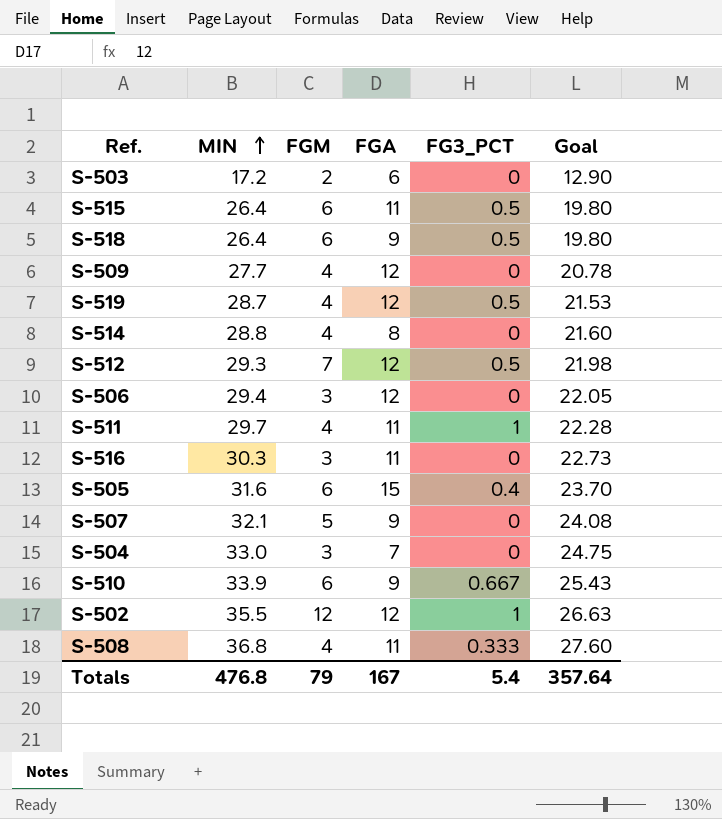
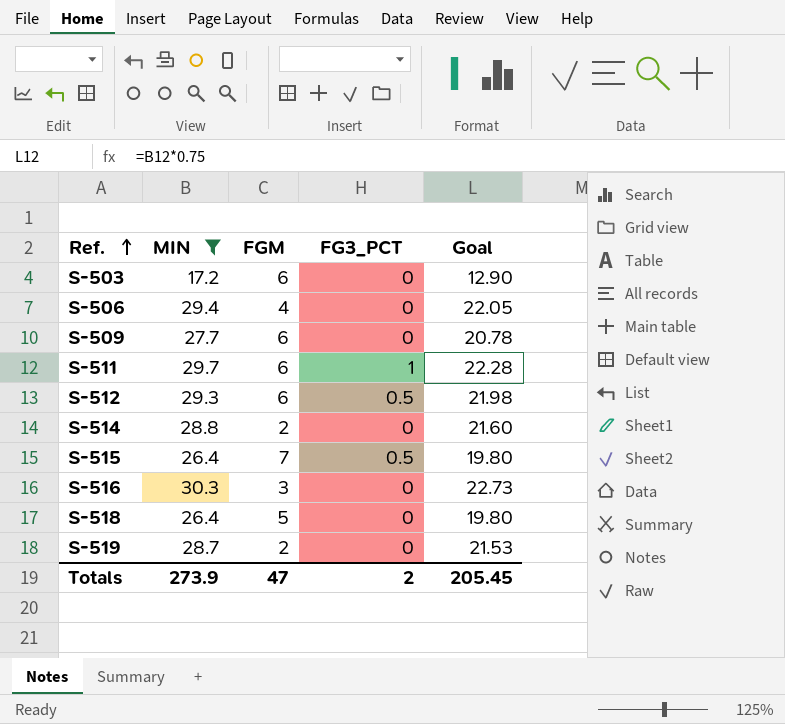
filter: none -> MIN <= 30.3
row order: MIN ascending -> Ref. ascending
column FGA | position: 4 -> none
S-503 | FGM: 2 -> 6
S-506 | FGM: 3 -> 4
S-509 | FGM: 4 -> 6
S-511 | FGM: 4 -> 6
S-512 | FGM: 7 -> 6
S-514 | FGM: 4 -> 2
S-515 | FGM: 6 -> 7
S-518 | FGM: 6 -> 5
S-518 | FG3_PCT: 0.5 -> 0
S-519 | FGM: 4 -> 2
S-519 | FG3_PCT: 0.5 -> 0
Totals | MIN: 476.8 -> 273.9
Totals | FGM: 79 -> 47
Totals | FG3_PCT: 5.4 -> 2
Totals | Goal: 357.64 -> 205.45

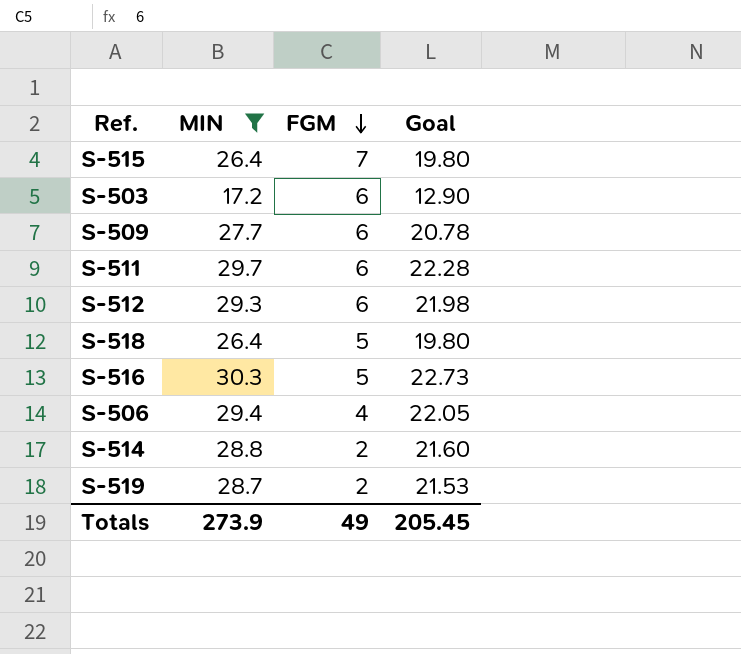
row order: Ref. ascending -> FGM descending
column FG3_PCT | position: 4 -> none
S-516 | FGM: 3 -> 5
Totals | FGM: 47 -> 49

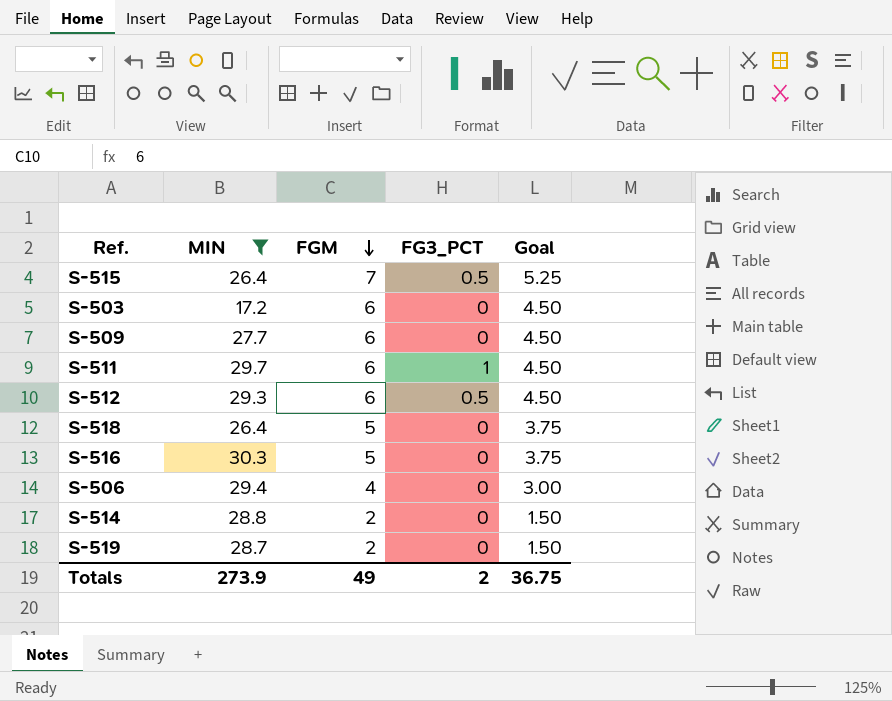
column FG3_PCT | position: none -> 4
column Goal | formula: [MIN] * 0.75 -> [FGM] * 0.75
Totals | Goal: 205.45 -> 36.75

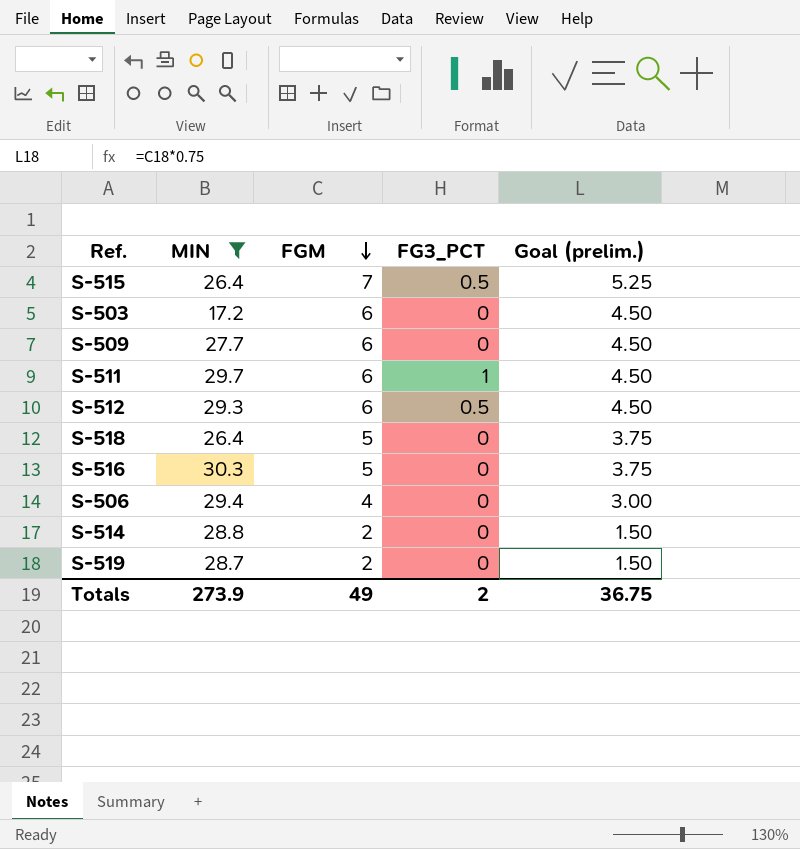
column name: Goal -> Goal (prelim.)

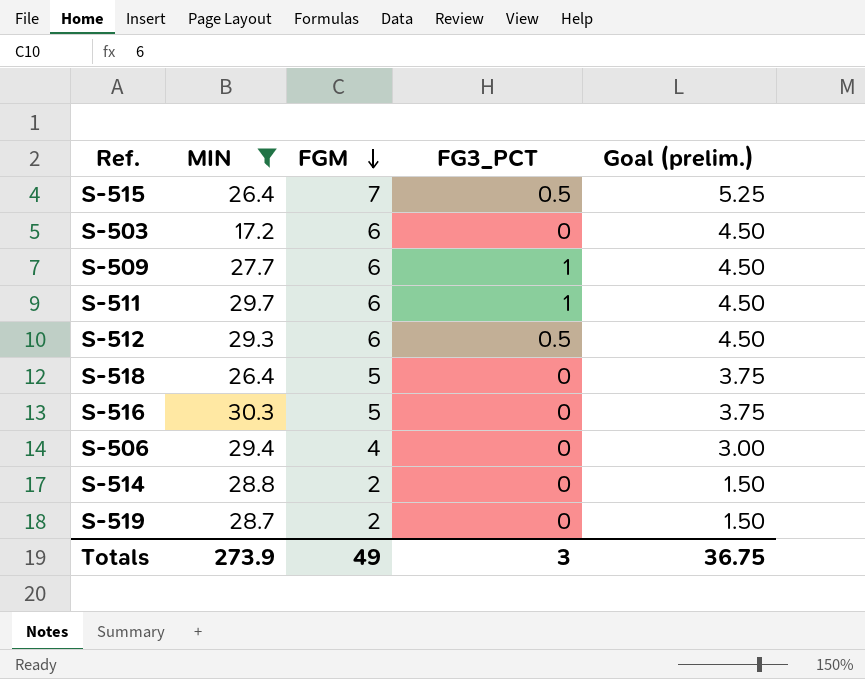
S-509 | FG3_PCT: 0 -> 1
Totals | FG3_PCT: 2 -> 3

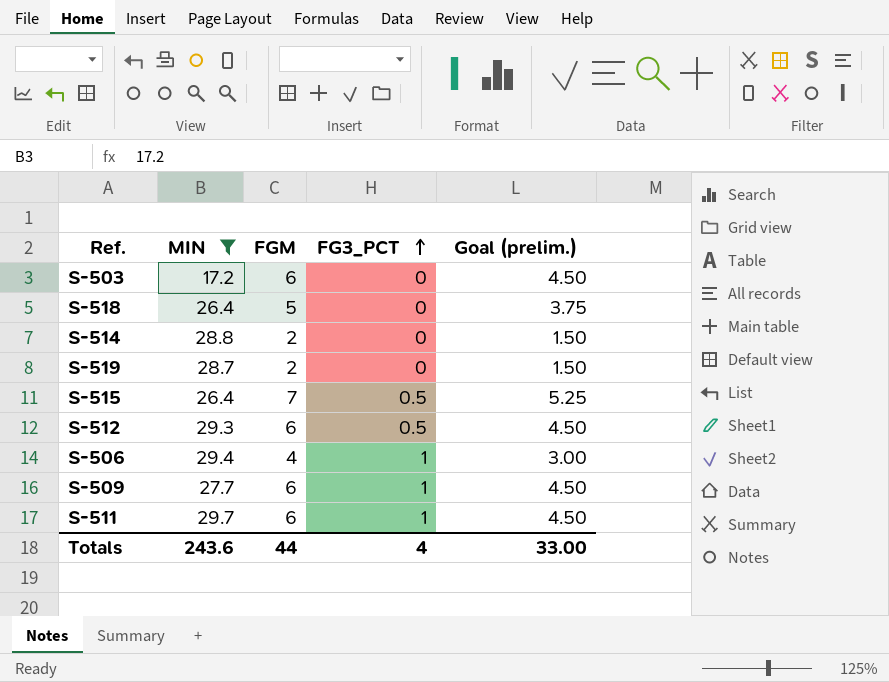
row order: FGM descending -> FG3_PCT ascending
row S-516: 30.3 | 5 | 0 | 3.75 -> none
S-506 | FG3_PCT: 0 -> 1
Totals | MIN: 273.9 -> 243.6
Totals | FGM: 49 -> 44
Totals | FG3_PCT: 3 -> 4
Totals | Goal (prelim.): 36.75 -> 33.00

